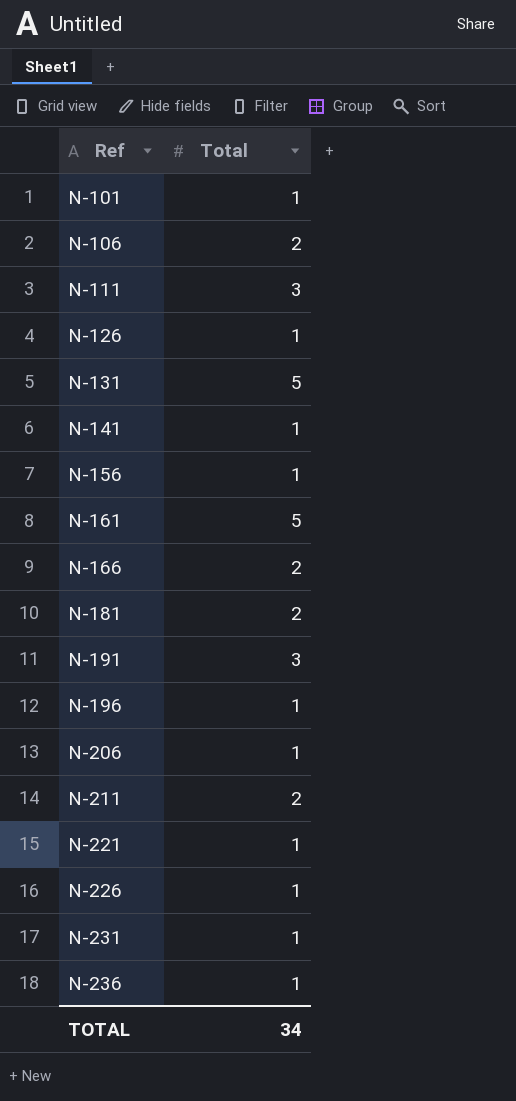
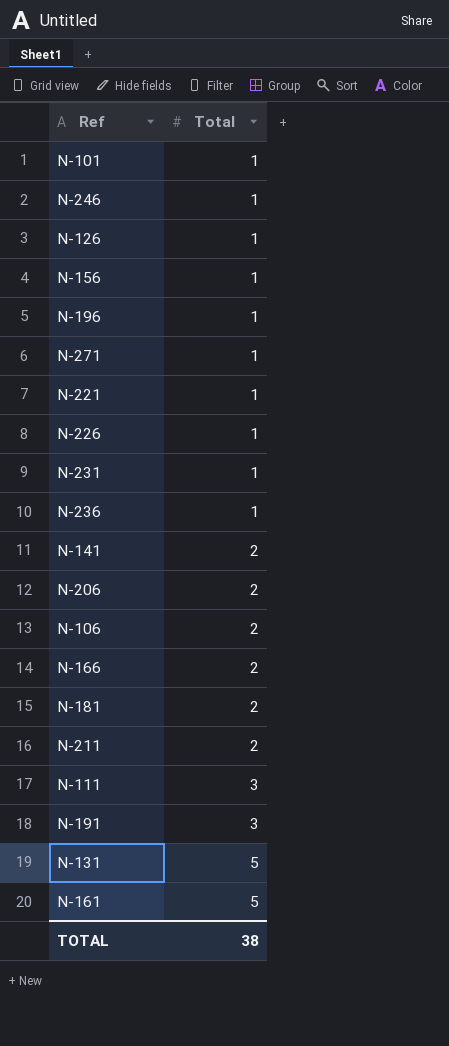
row order: Ref ascending -> Total ascending
row N-246: none -> 1
row N-271: none -> 1
N-141 | Total: 1 -> 2
N-206 | Total: 1 -> 2
TOTAL | Total: 34 -> 38

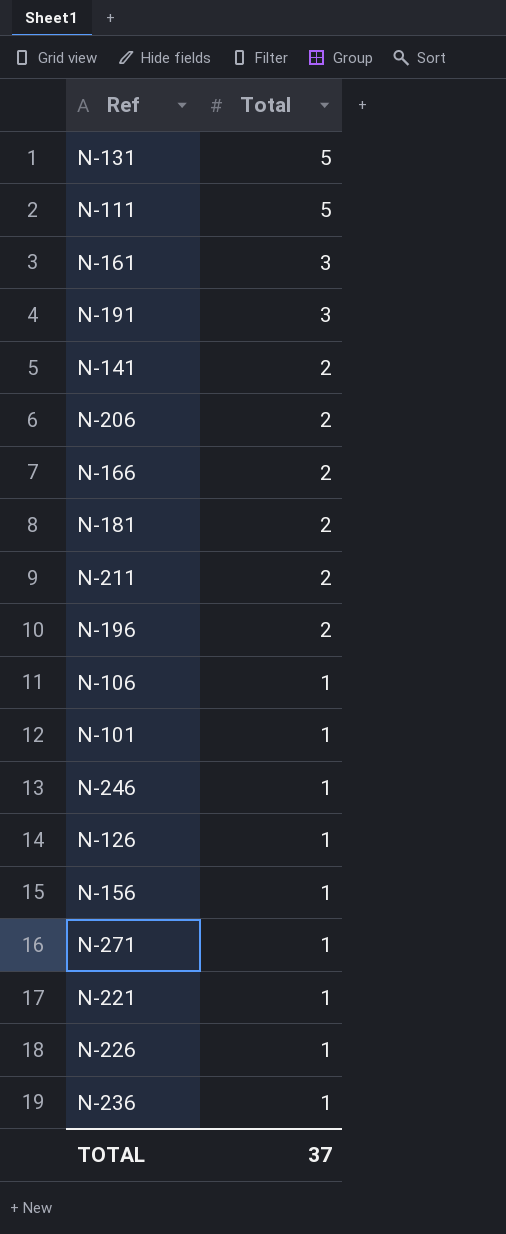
row order: Total ascending -> Total descending
row N-231: 1 -> none
N-111 | Total: 3 -> 5
N-161 | Total: 5 -> 3
N-196 | Total: 1 -> 2
N-106 | Total: 2 -> 1
TOTAL | Total: 38 -> 37

